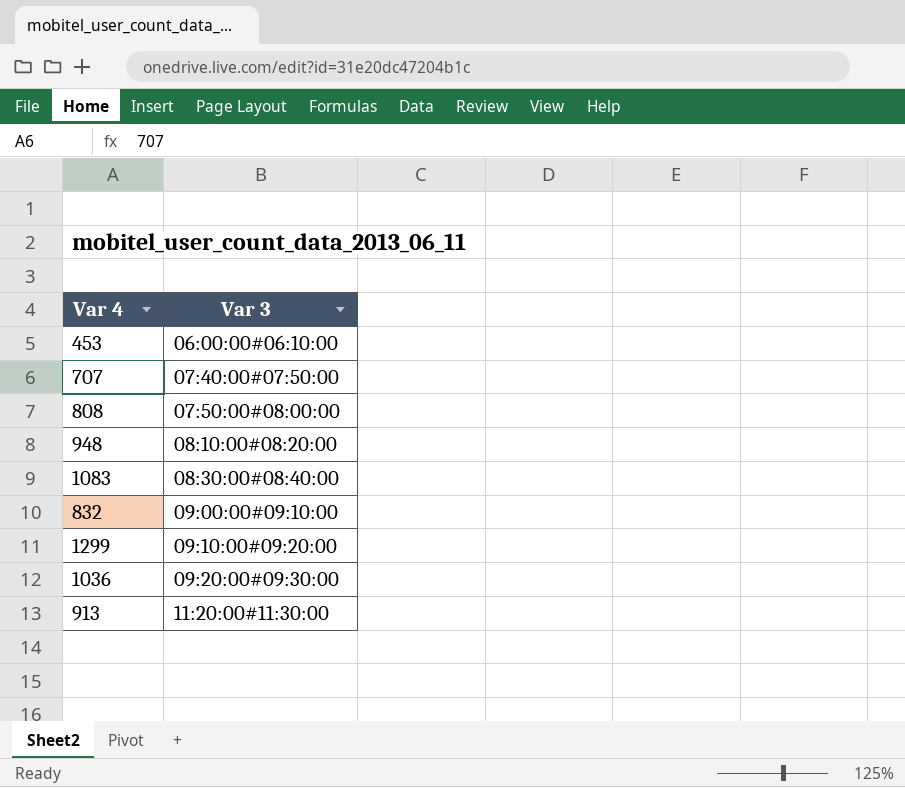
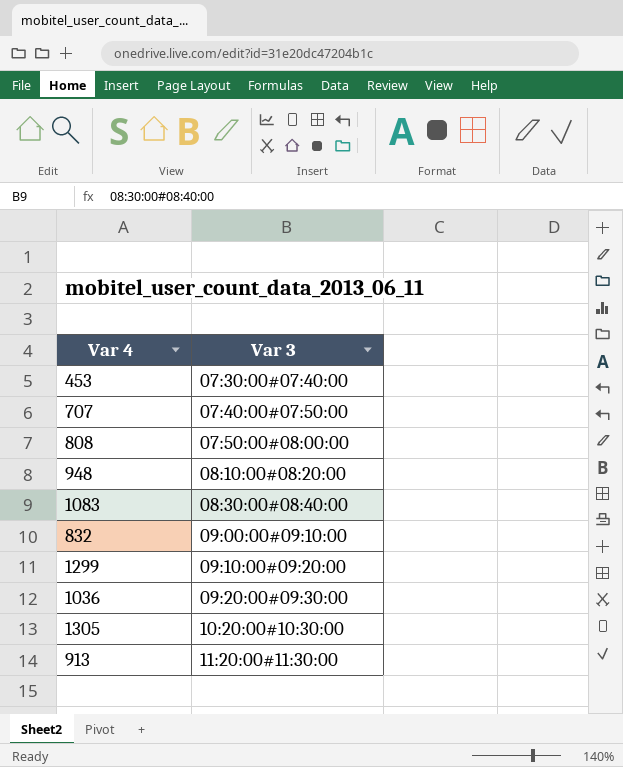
453 | Var 3: 06:00:00#06:10:00 -> 07:30:00#07:40:00
row 1305: none -> 10:20:00#10:30:00

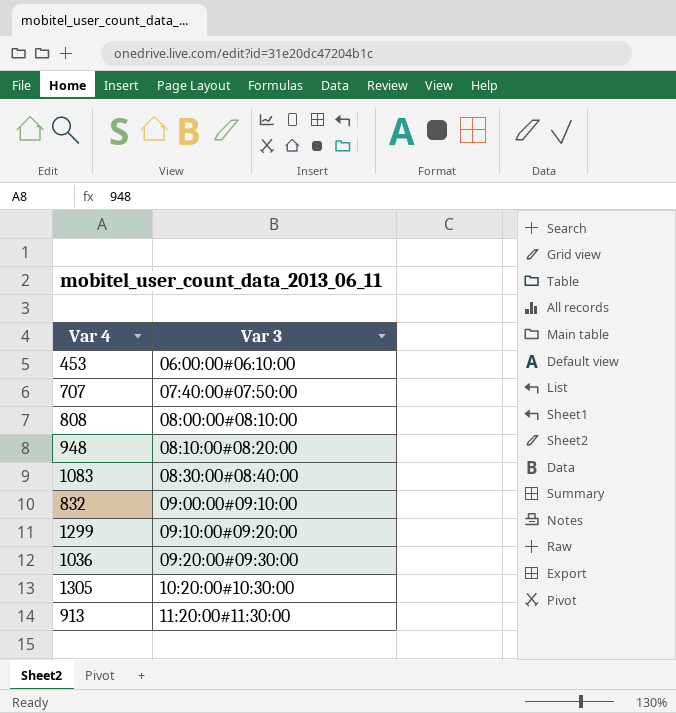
453 | Var 3: 07:30:00#07:40:00 -> 06:00:00#06:10:00
808 | Var 3: 07:50:00#08:00:00 -> 08:00:00#08:10:00

